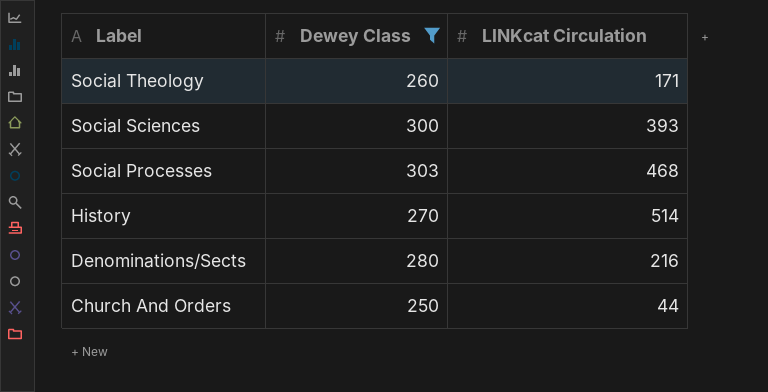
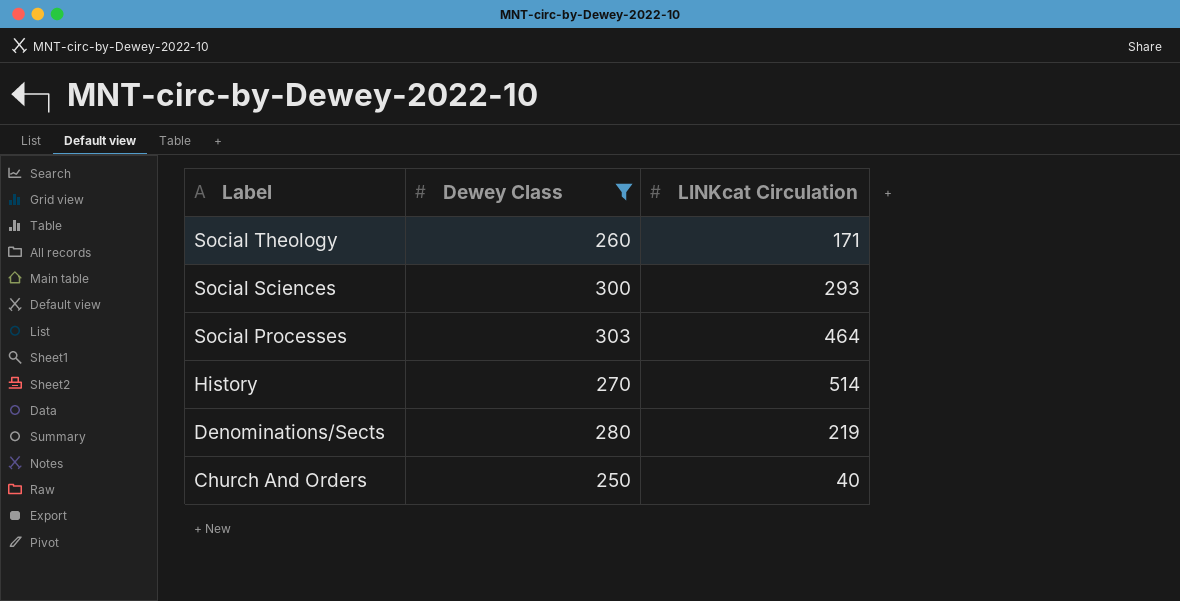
Social Sciences | LINKcat Circulation: 393 -> 293
Social Processes | LINKcat Circulation: 468 -> 464
Denominations/Sects | LINKcat Circulation: 216 -> 219
Church And Orders | LINKcat Circulation: 44 -> 40

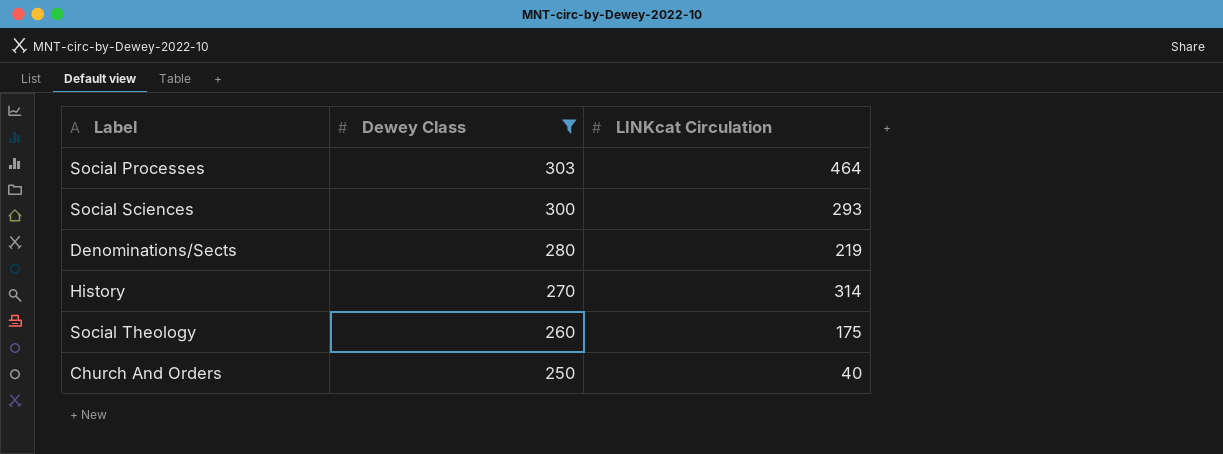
row order: Label descending -> Dewey Class descending
History | LINKcat Circulation: 514 -> 314
Social Theology | LINKcat Circulation: 171 -> 175

